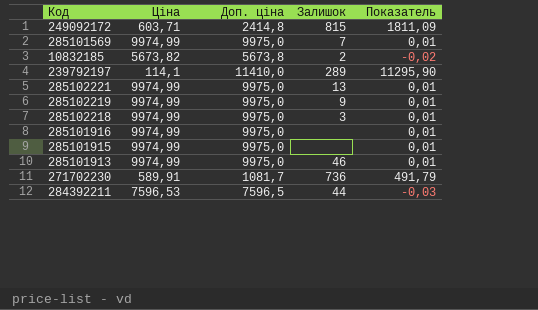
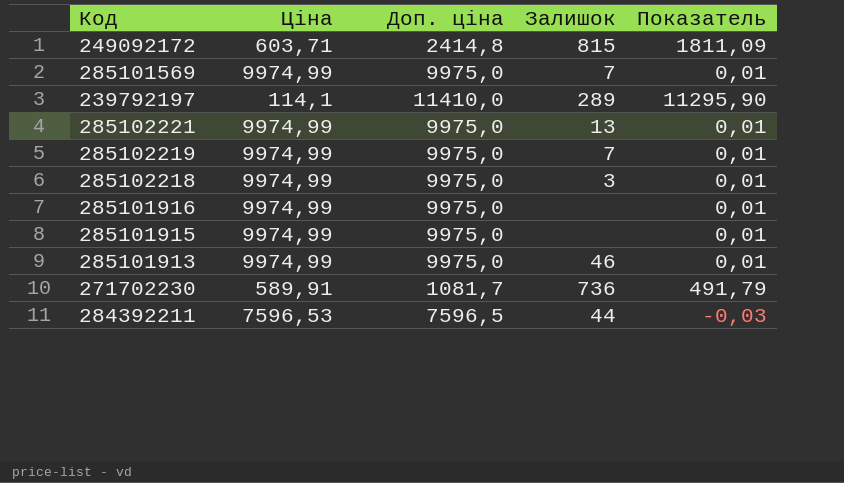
row 10832185: 5673,82 | 5673,8 | 2 | -0,02 -> none
285102219 | Залишок: 9 -> 7

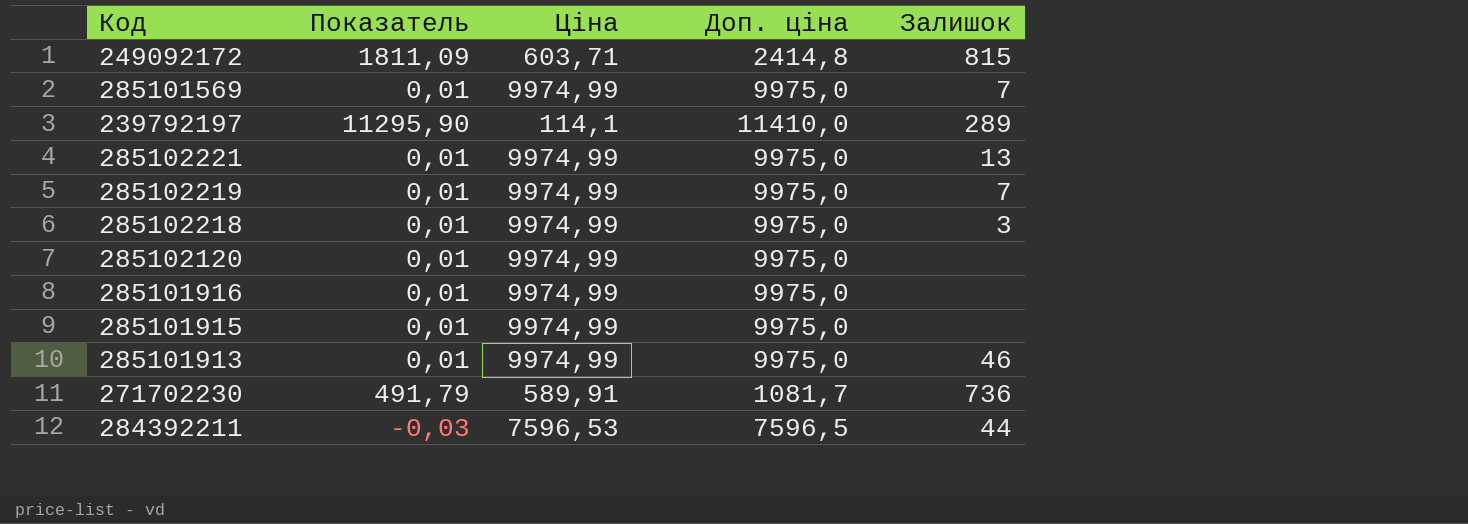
column Показатель | position: 5 -> 2
row 285102120: none -> 0,01 | 9974,99 | 9975,0 | none

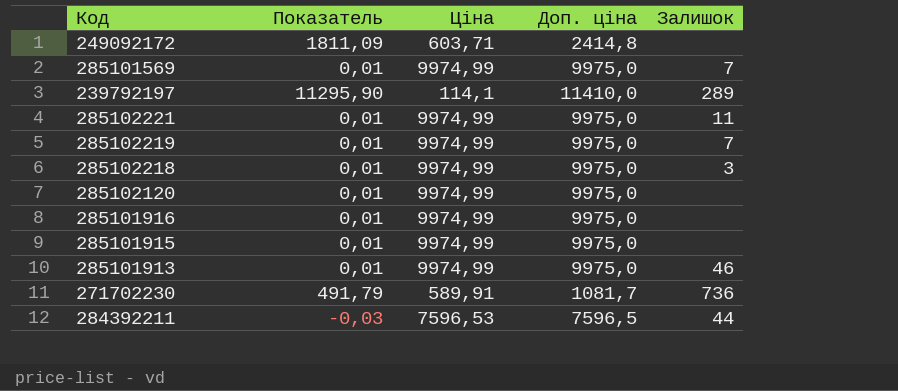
249092172 | Залишок: 815 -> none
285102221 | Залишок: 13 -> 11

